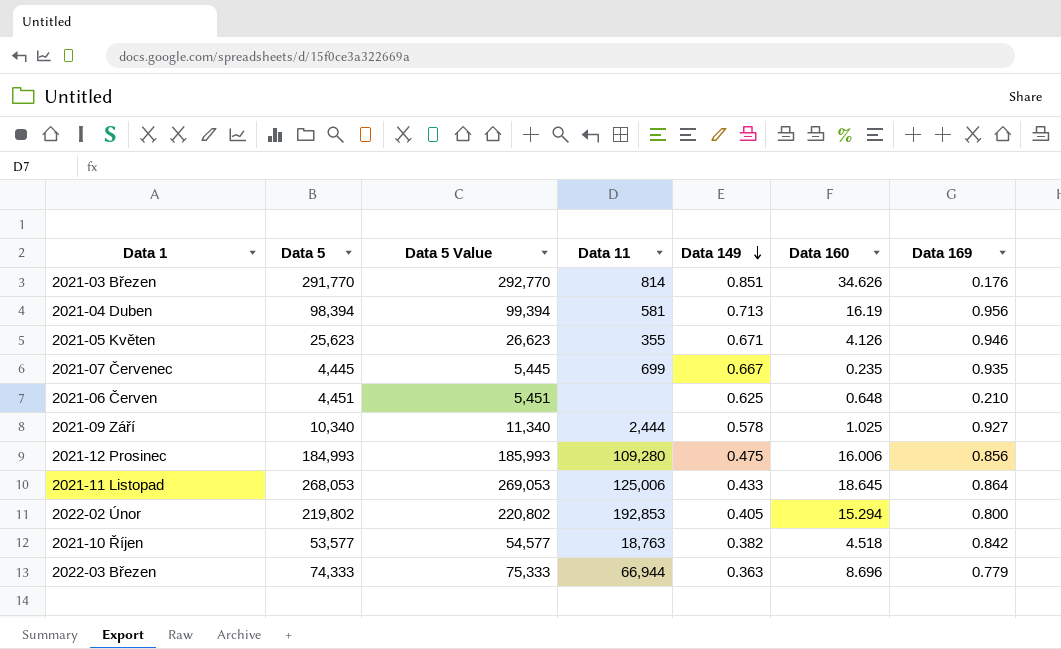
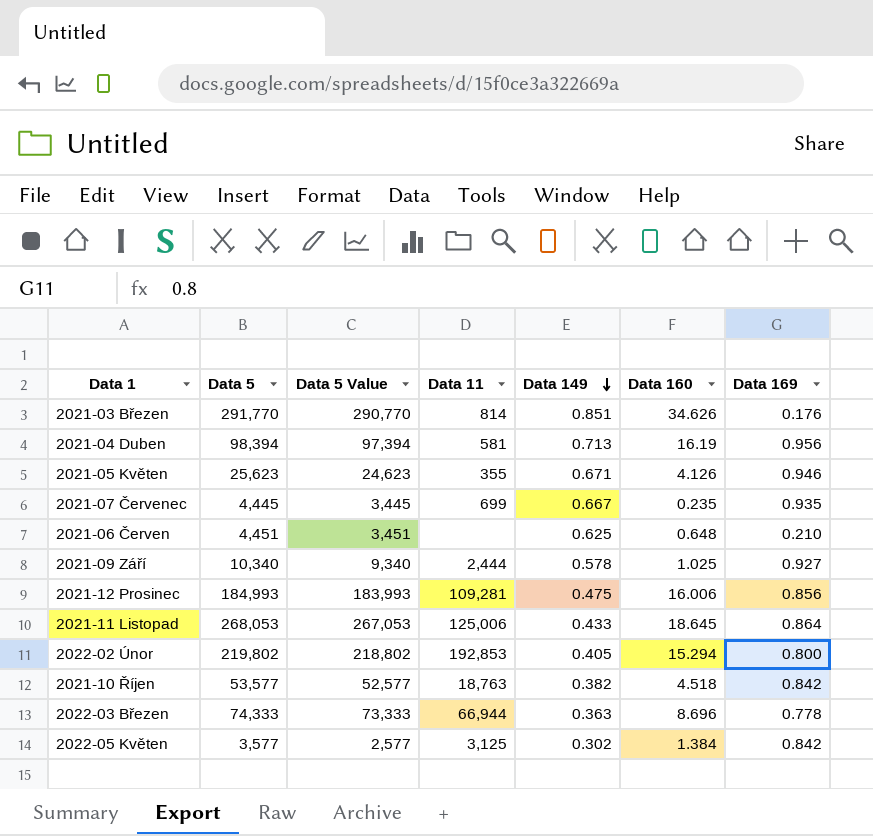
column Data 5 Value | formula: [Data 5] + 1000 -> [Data 5] - 1000
2021-12 Prosinec | Data 11: 109,280 -> 109,281
2022-03 Březen | Data 169: 0.779 -> 0.778
row 2022-05 Květen: none -> 3,577 | 2,577 | 3,125 | 0.302 | 1.384 | 0.842

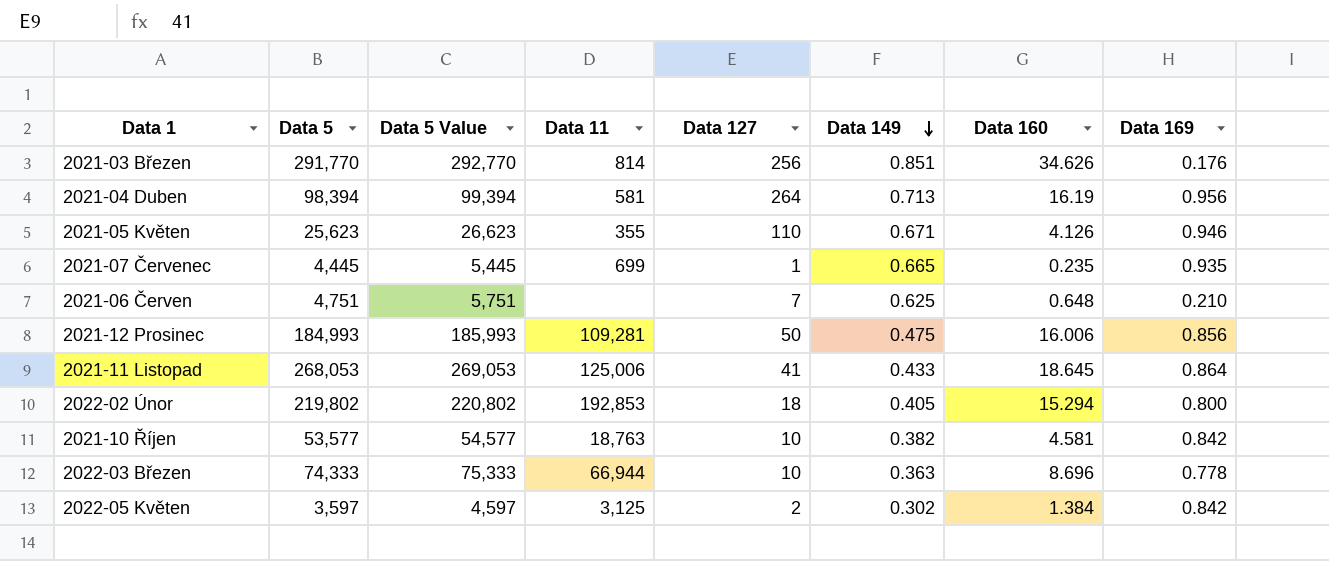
column Data 5 Value | formula: [Data 5] - 1000 -> [Data 5] + 1000
column Data 127 | position: none -> 5
row 2021-09 Září: 10,340 | 9,340 | 2,444 | 0.578 | 1.025 | 0.927 -> none
2021-07 Červenec | Data 149: 0.667 -> 0.665
2021-06 Červen | Data 5: 4,451 -> 4,751
2021-10 Říjen | Data 160: 4.518 -> 4.581
2022-05 Květen | Data 5: 3,577 -> 3,597

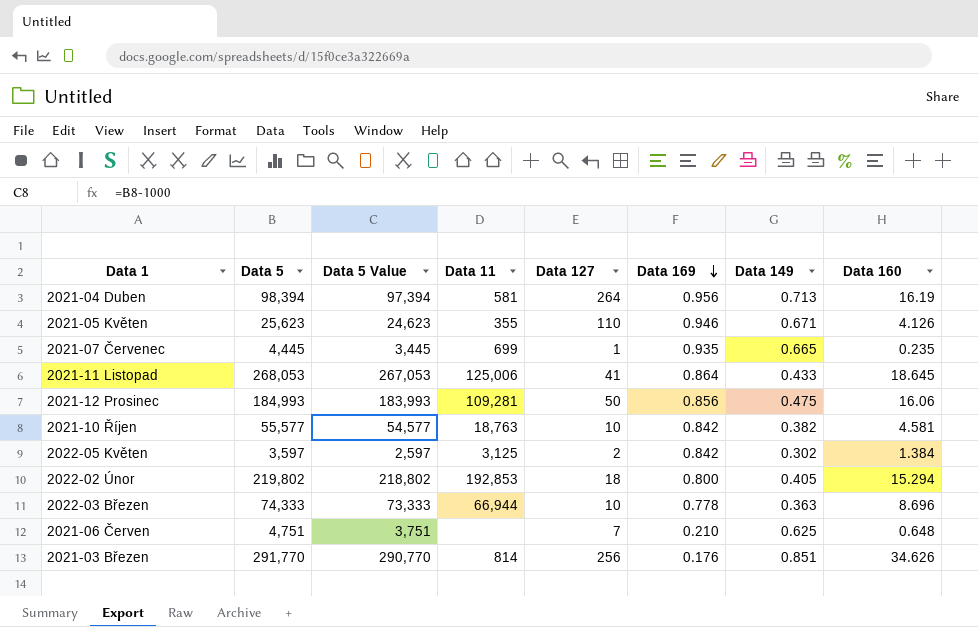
row order: Data 149 descending -> Data 169 descending
column Data 5 Value | formula: [Data 5] + 1000 -> [Data 5] - 1000
column Data 169 | position: 8 -> 6
2021-12 Prosinec | Data 160: 16.006 -> 16.06
2021-10 Říjen | Data 5: 53,577 -> 55,577

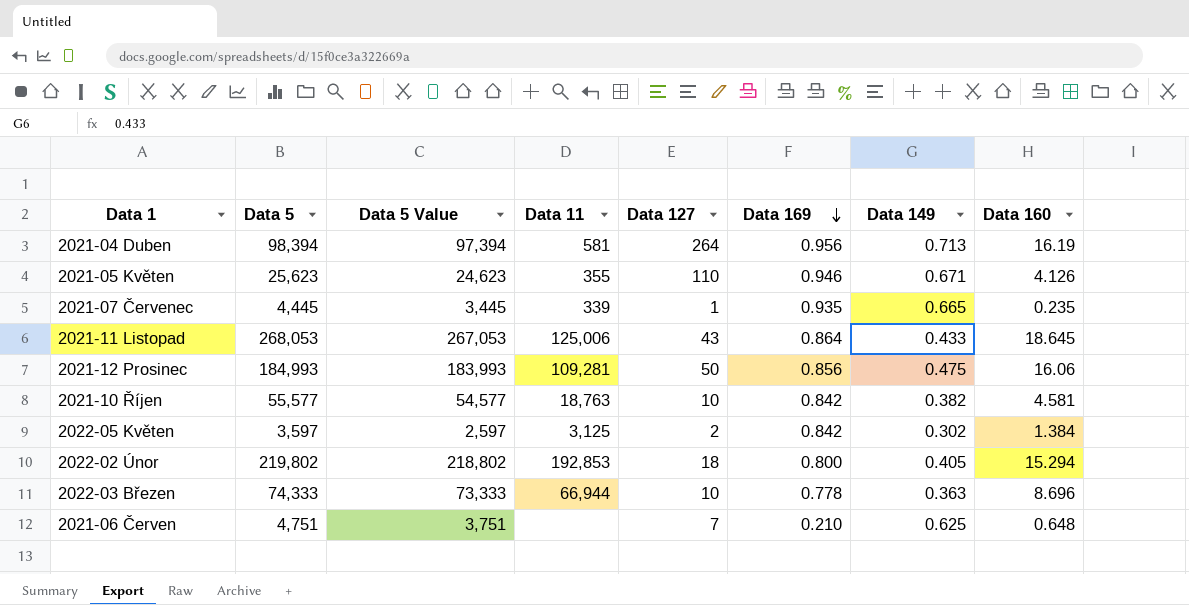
row 2021-03 Březen: 291,770 | 290,770 | 814 | 256 | 0.176 | 0.851 | 34.626 -> none
2021-07 Červenec | Data 11: 699 -> 339
2021-11 Listopad | Data 127: 41 -> 43

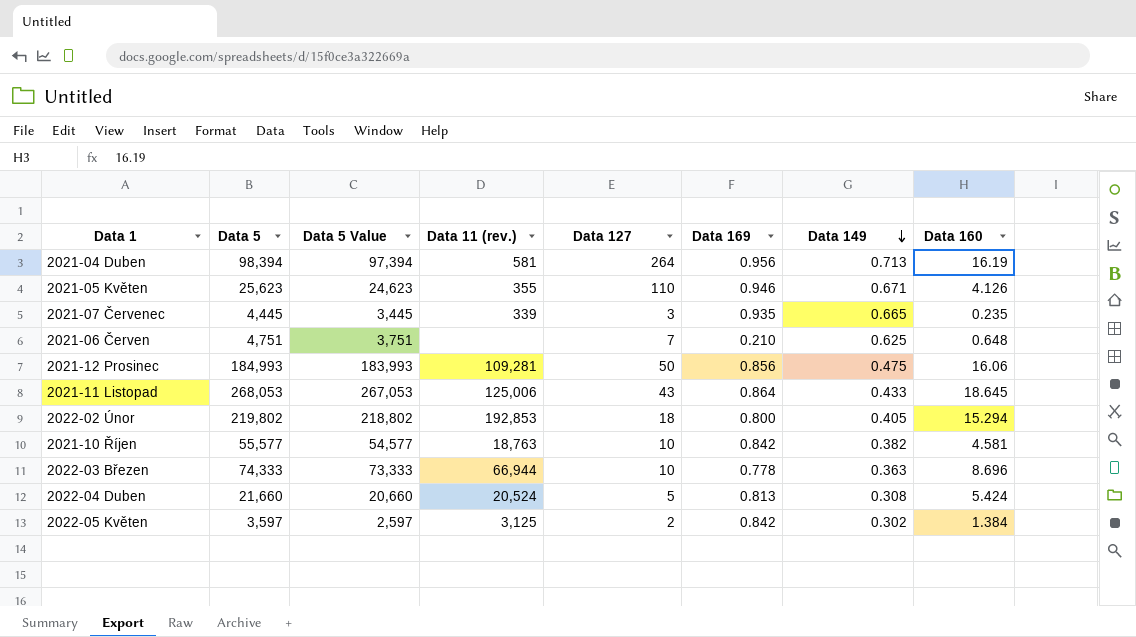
row order: Data 169 descending -> Data 149 descending
column name: Data 11 -> Data 11 (rev.)
2021-07 Červenec | Data 127: 1 -> 3
row 2022-04 Duben: none -> 21,660 | 20,660 | 20,524 | 5 | 0.813 | 0.308 | 5.424

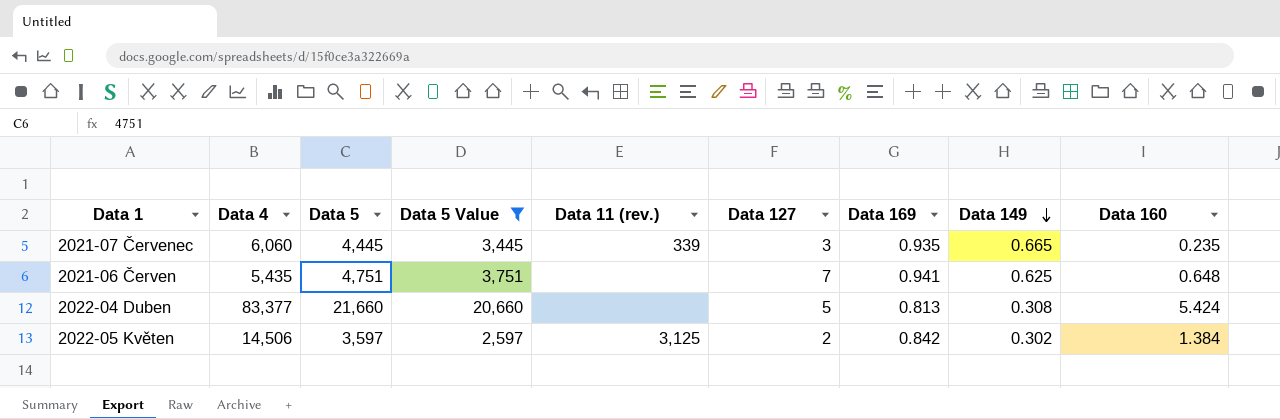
filter: none -> Data 5 Value <= 20,660
column Data 4 | position: none -> 2
2021-06 Červen | Data 169: 0.210 -> 0.941
2022-04 Duben | Data 11 (rev.): 20,524 -> none

